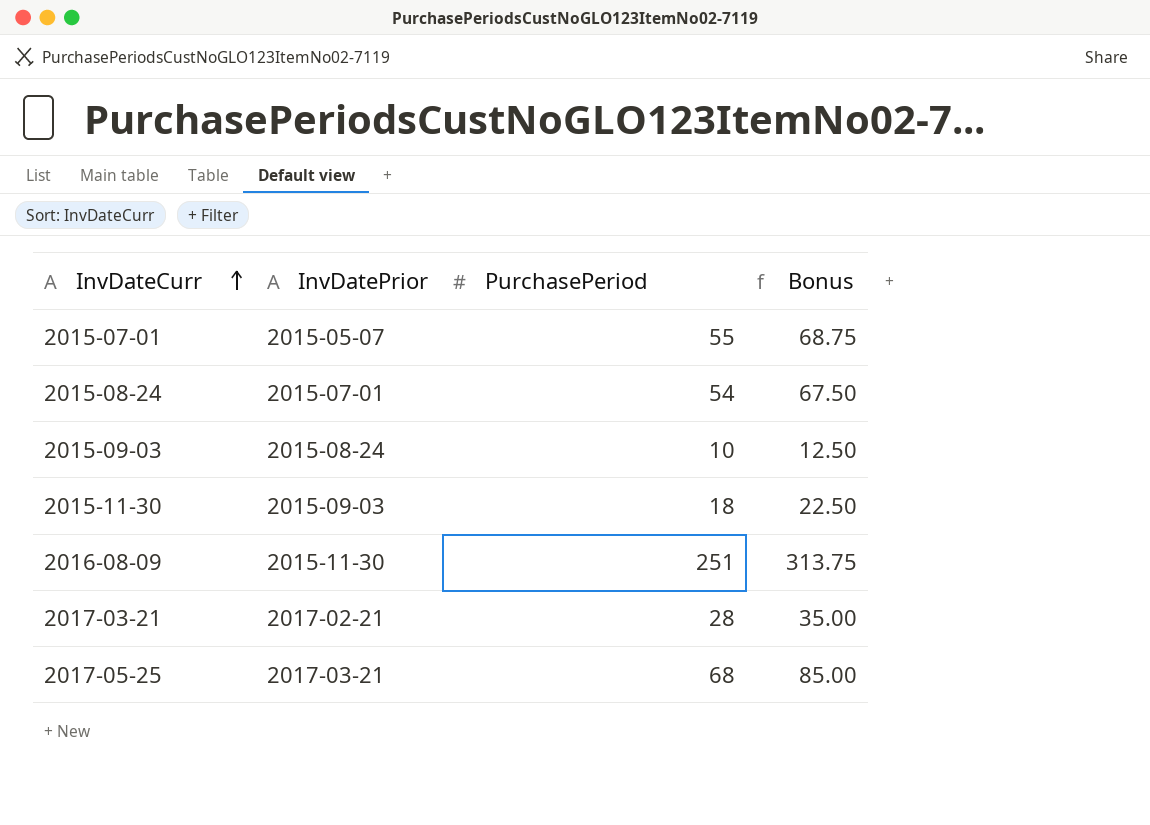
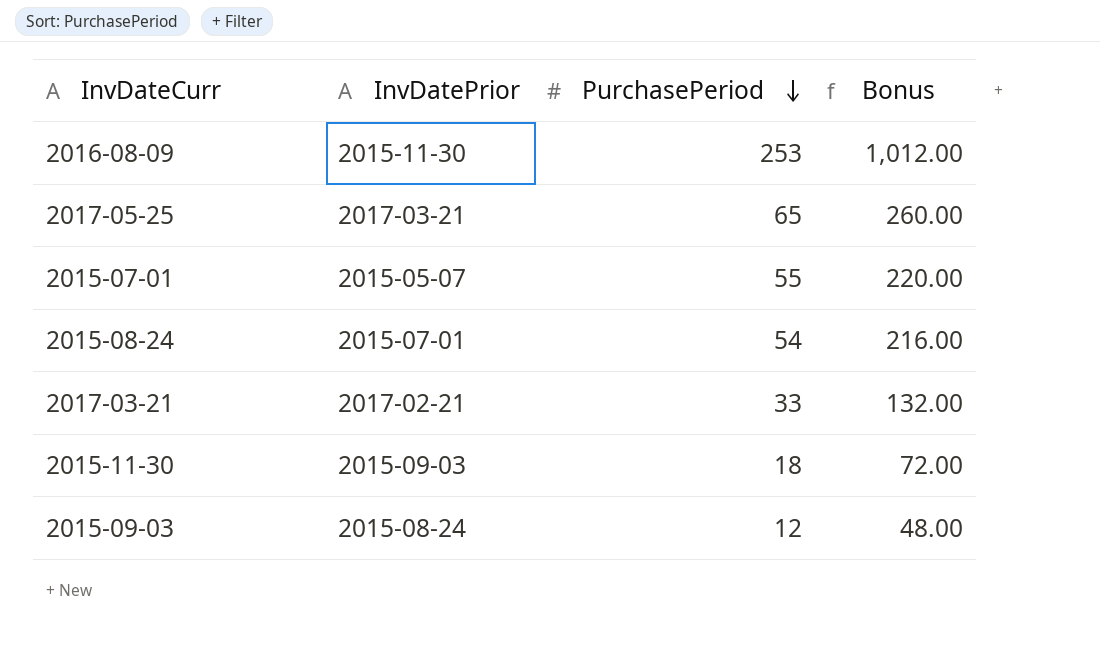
row order: InvDateCurr ascending -> PurchasePeriod descending
column Bonus | formula: [PurchasePeriod] * 1.25 -> [PurchasePeriod] * 4
2016-08-09 | PurchasePeriod: 251 -> 253
2017-05-25 | PurchasePeriod: 68 -> 65
2017-03-21 | PurchasePeriod: 28 -> 33
2015-09-03 | PurchasePeriod: 10 -> 12

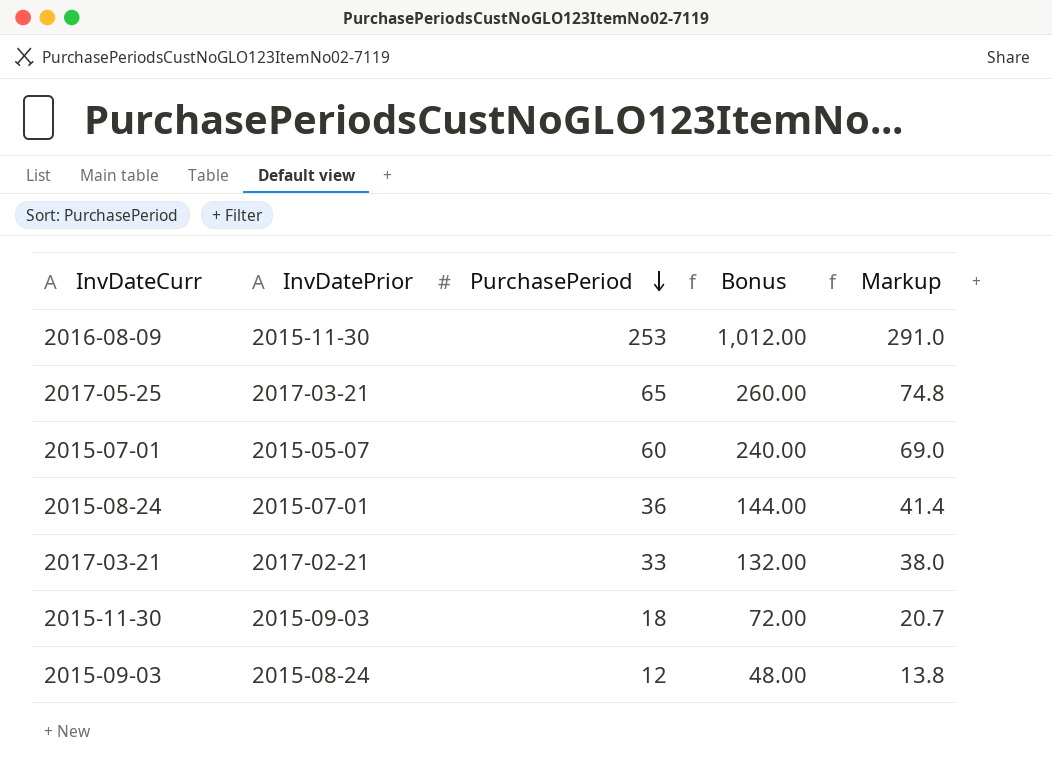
column Markup | formula: none -> [PurchasePeriod] * 1.15
2015-07-01 | PurchasePeriod: 55 -> 60
2015-07-01 | Bonus: 220.00 -> 240.00
2015-08-24 | PurchasePeriod: 54 -> 36
2015-08-24 | Bonus: 216.00 -> 144.00

